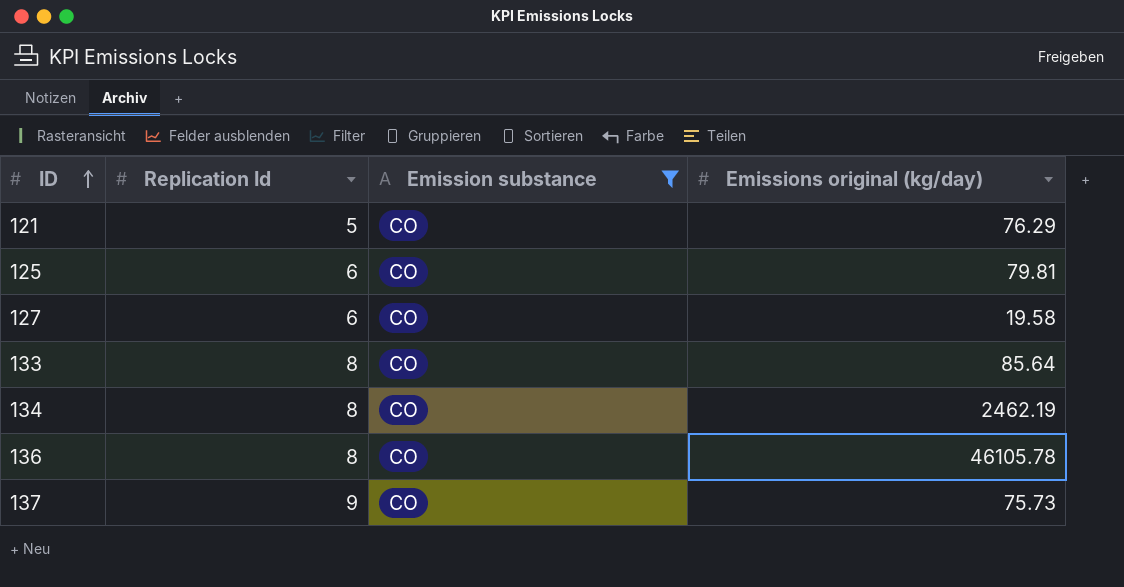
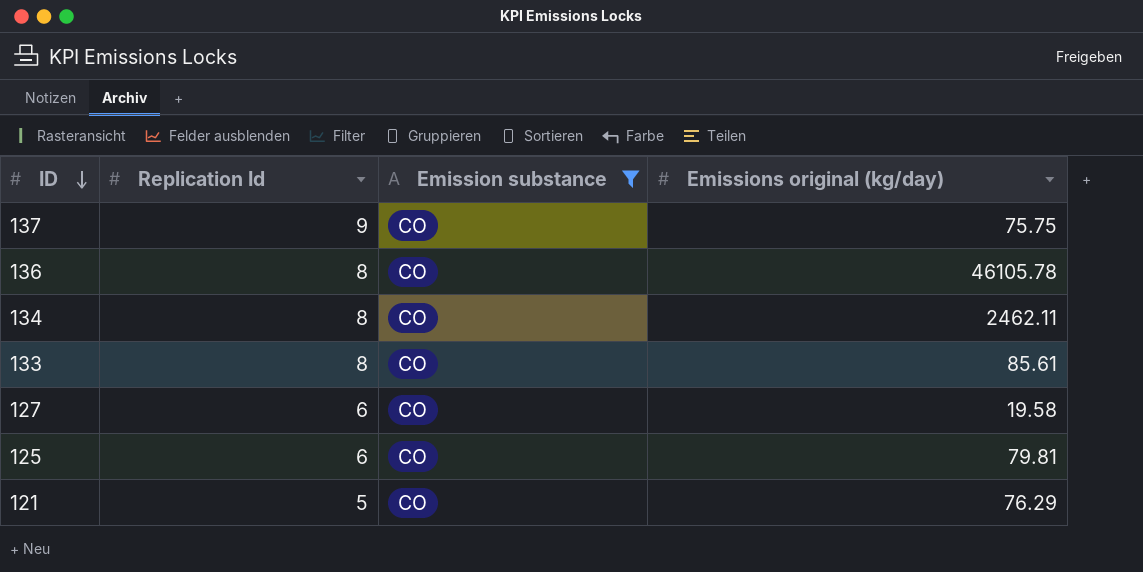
row order: ID ascending -> ID descending
137 | Emissions original (kg/day): 75.73 -> 75.75
134 | Emissions original (kg/day): 2462.19 -> 2462.11
133 | Emissions original (kg/day): 85.64 -> 85.61

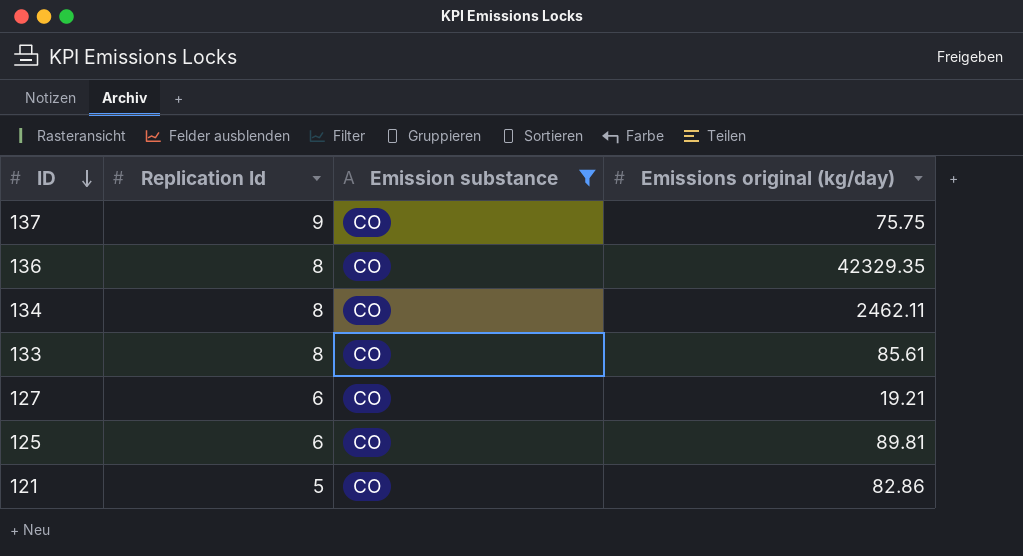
136 | Emissions original (kg/day): 46105.78 -> 42329.35
127 | Emissions original (kg/day): 19.58 -> 19.21
125 | Emissions original (kg/day): 79.81 -> 89.81
121 | Emissions original (kg/day): 76.29 -> 82.86

